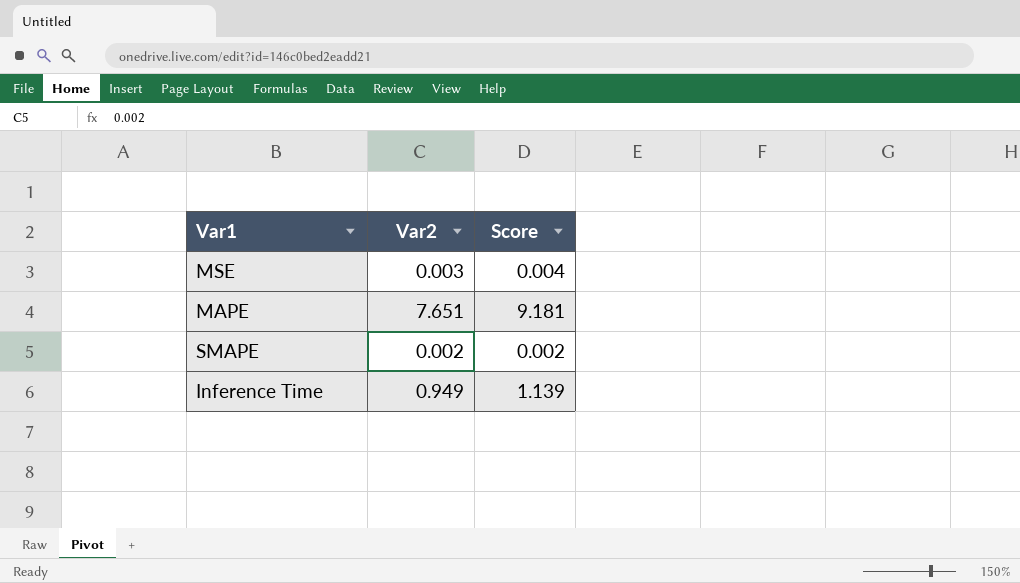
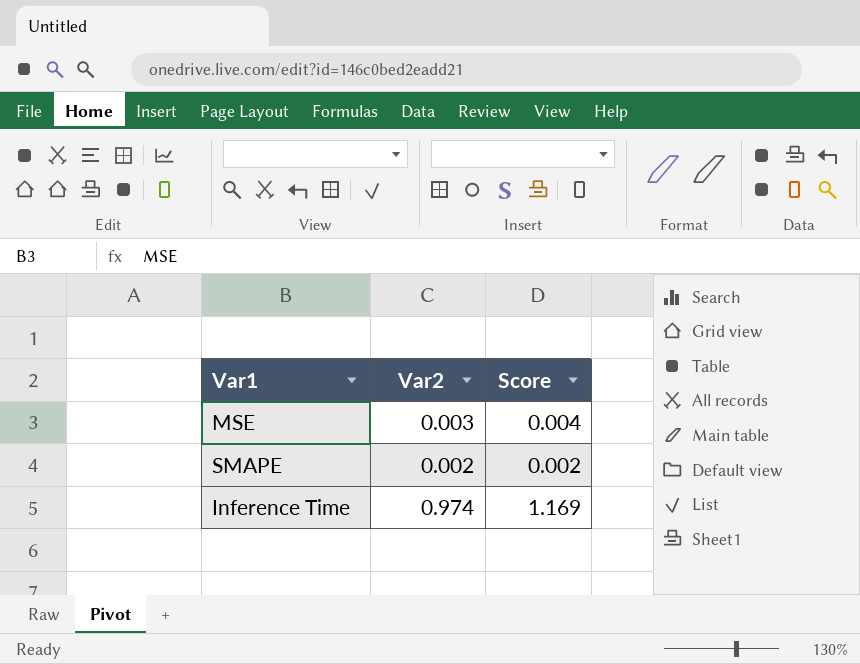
row MAPE: 7.651 | 9.181 -> none
Inference Time | Var2: 0.949 -> 0.974
Inference Time | Score: 1.139 -> 1.169

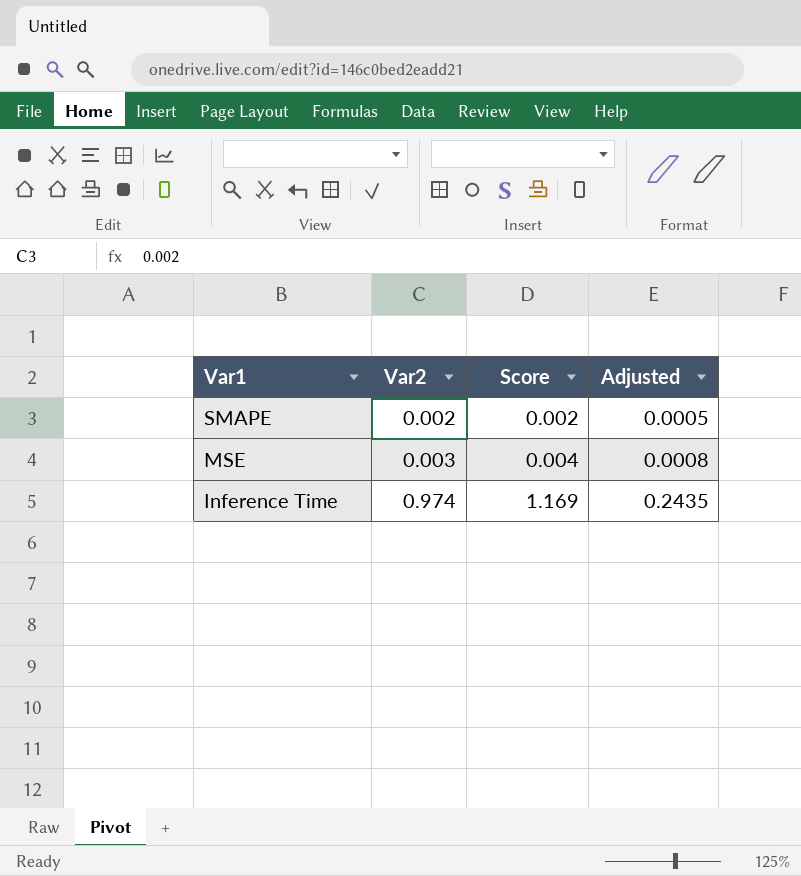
row order: none -> Var1 descending
column Adjusted | formula: none -> [Var2] * 0.25

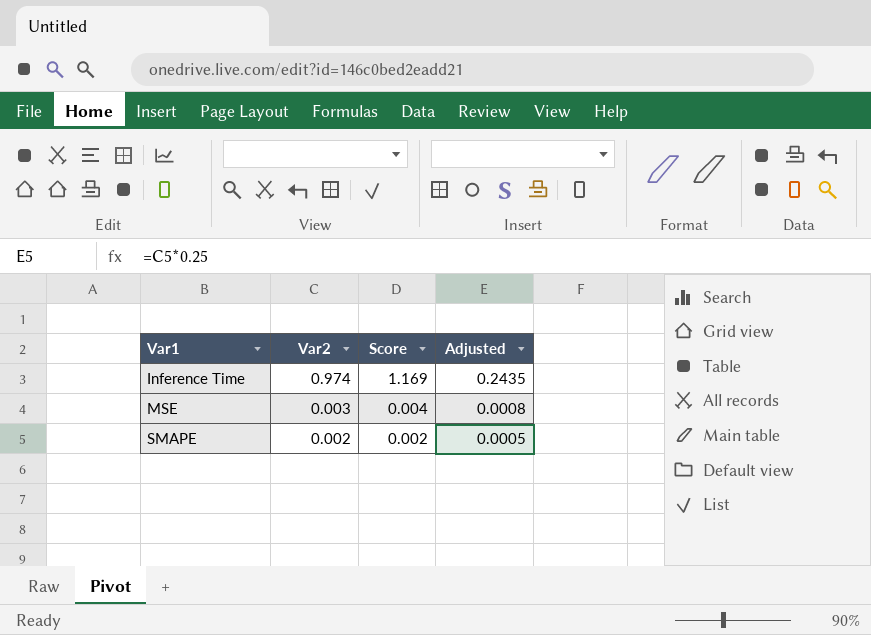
row order: Var1 descending -> Var1 ascending

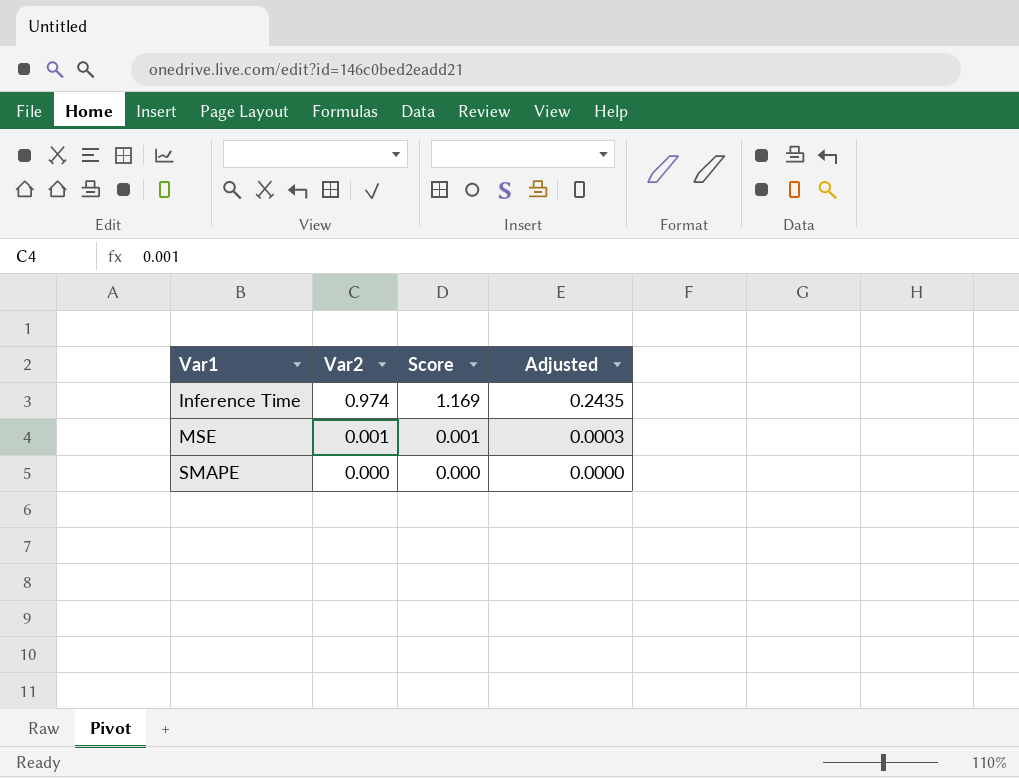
MSE | Var2: 0.003 -> 0.001
MSE | Score: 0.004 -> 0.001
MSE | Adjusted: 0.0008 -> 0.0003
SMAPE | Var2: 0.002 -> 0.000
SMAPE | Score: 0.002 -> 0.000
SMAPE | Adjusted: 0.0005 -> 0.0000

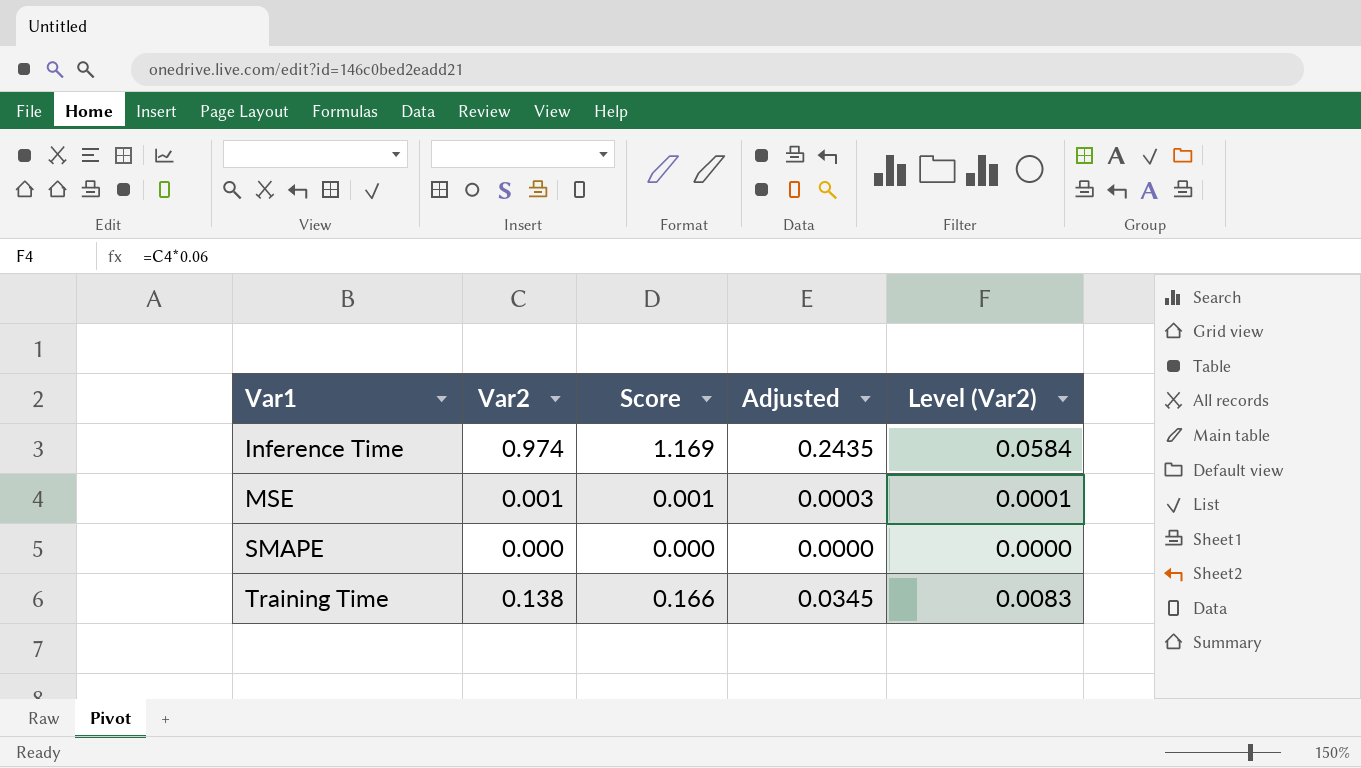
column Level (Var2) | formula: none -> [Var2] * 0.06
row Training Time: none -> 0.138 | 0.166 | 0.0345 | 0.0083

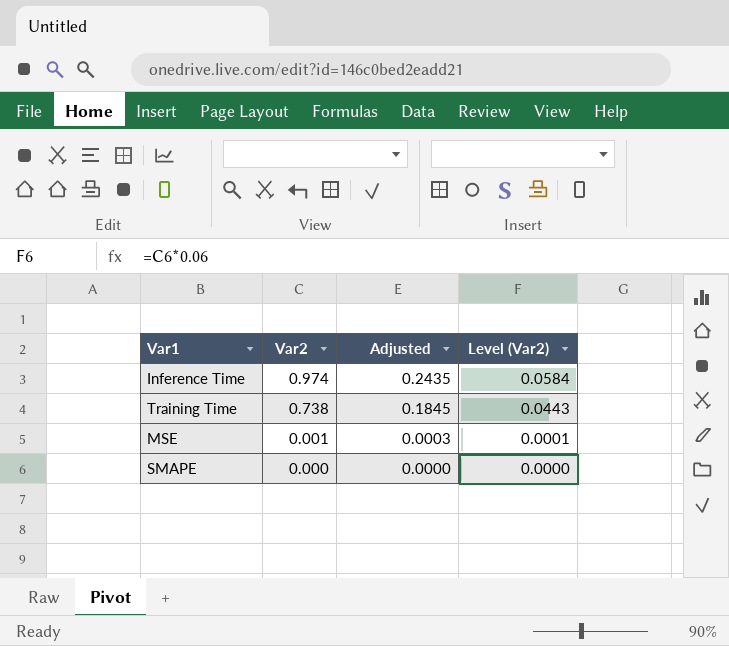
row order: Var1 ascending -> Var2 descending
column Score | formula: [Var2] * 1.2 -> none
Training Time | Var2: 0.138 -> 0.738
Training Time | Adjusted: 0.0345 -> 0.1845
Training Time | Level (Var2): 0.0083 -> 0.0443

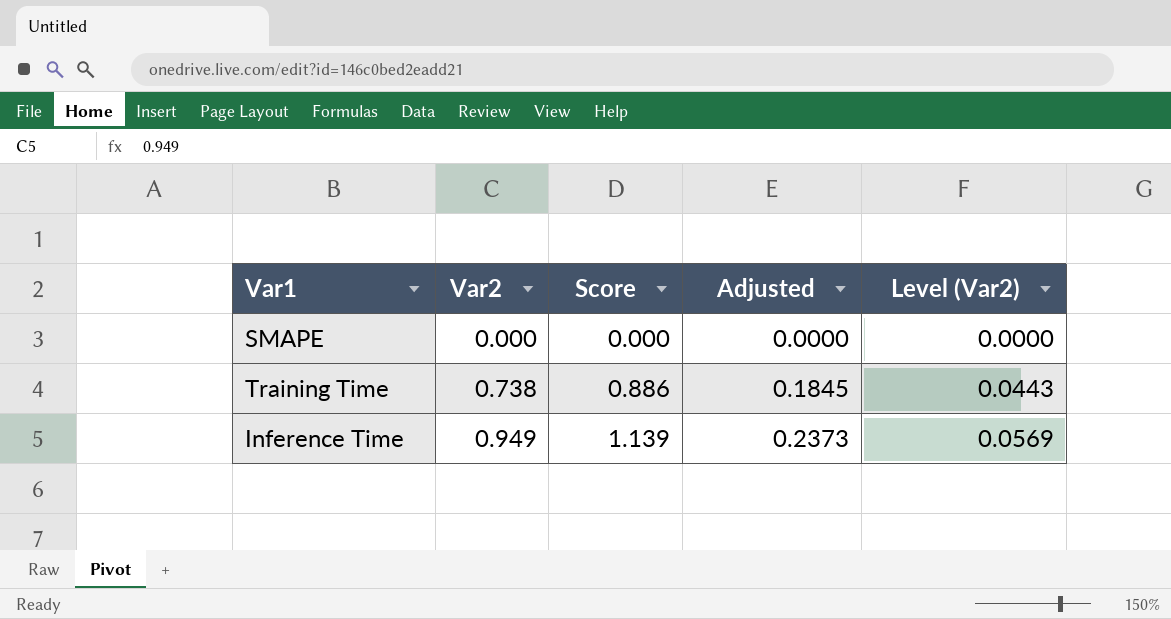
row order: Var2 descending -> Var2 ascending
column Score | formula: none -> [Var2] * 1.2
row MSE: 0.001 | 0.0003 | 0.0001 -> none
Inference Time | Var2: 0.974 -> 0.949
Inference Time | Adjusted: 0.2435 -> 0.2373
Inference Time | Level (Var2): 0.0584 -> 0.0569

